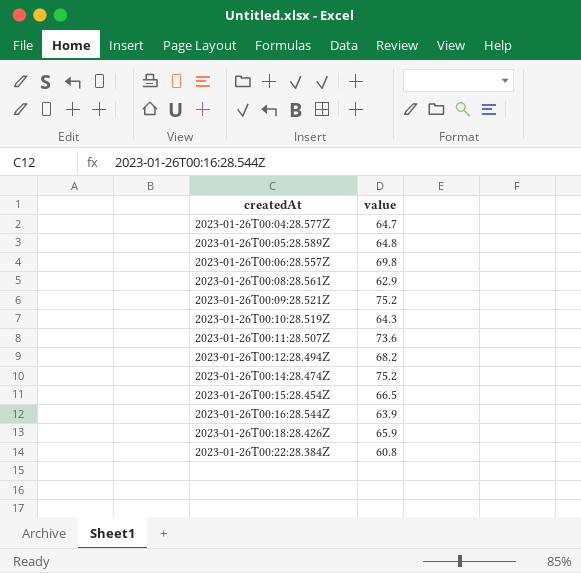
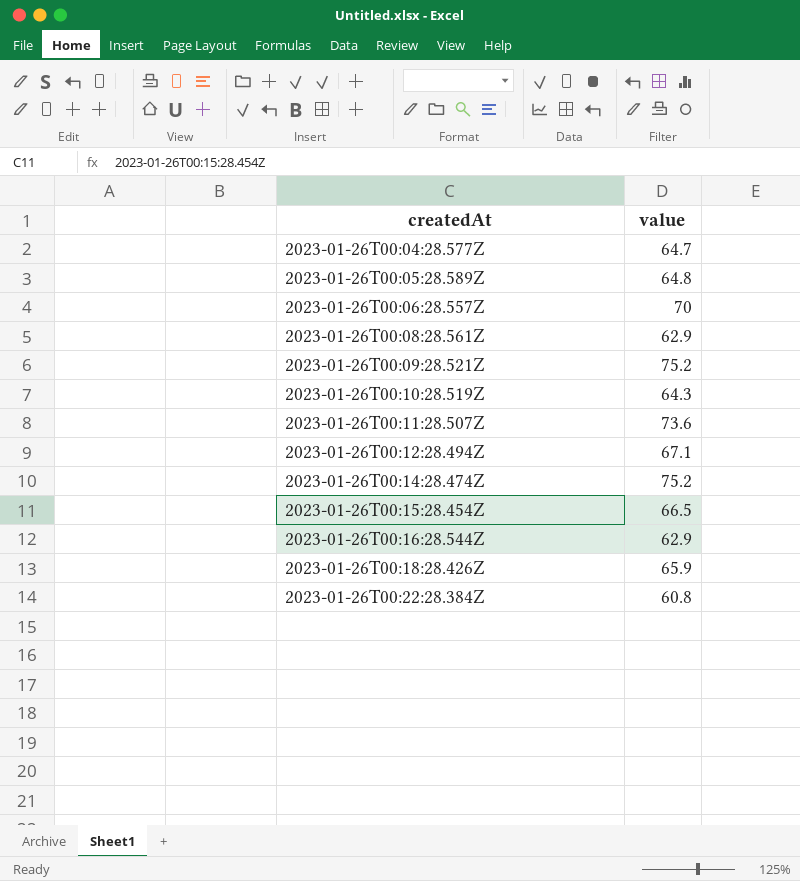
2023-01-26T00:06:28.557Z | value: 69.8 -> 70
2023-01-26T00:12:28.494Z | value: 68.2 -> 67.1
2023-01-26T00:16:28.544Z | value: 63.9 -> 62.9

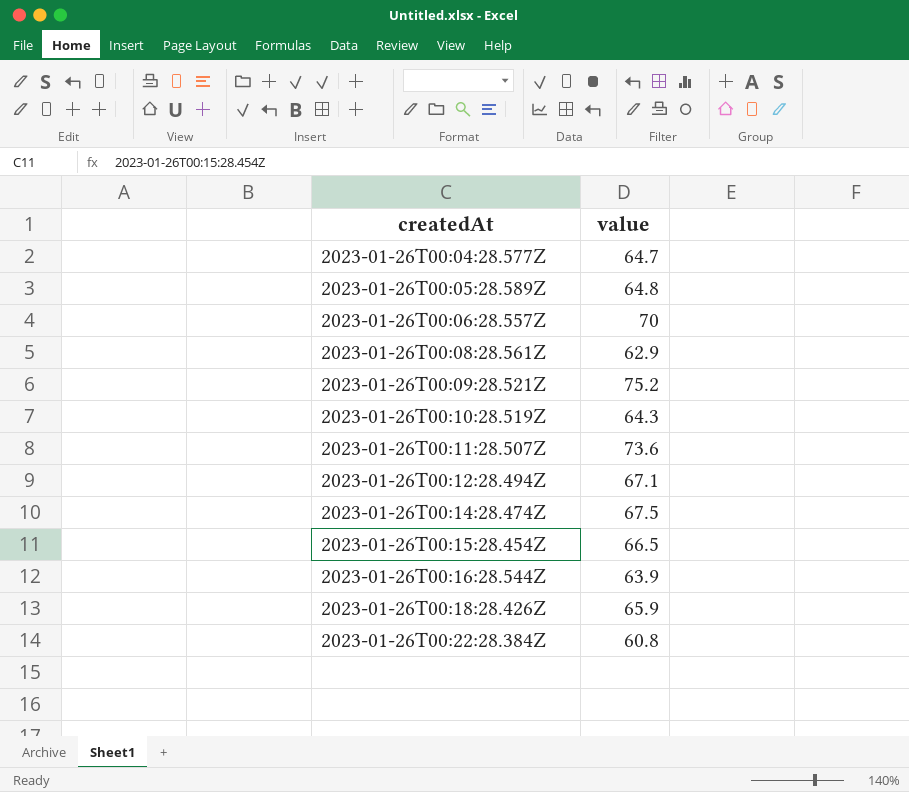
2023-01-26T00:14:28.474Z | value: 75.2 -> 67.5
2023-01-26T00:16:28.544Z | value: 62.9 -> 63.9

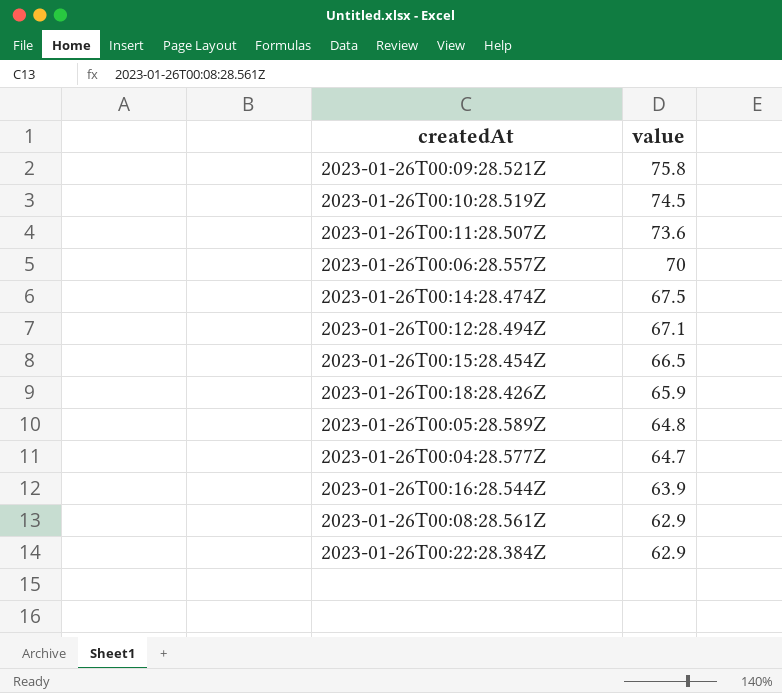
row order: createdAt ascending -> value descending
2023-01-26T00:09:28.521Z | value: 75.2 -> 75.8
2023-01-26T00:10:28.519Z | value: 64.3 -> 74.5
2023-01-26T00:22:28.384Z | value: 60.8 -> 62.9

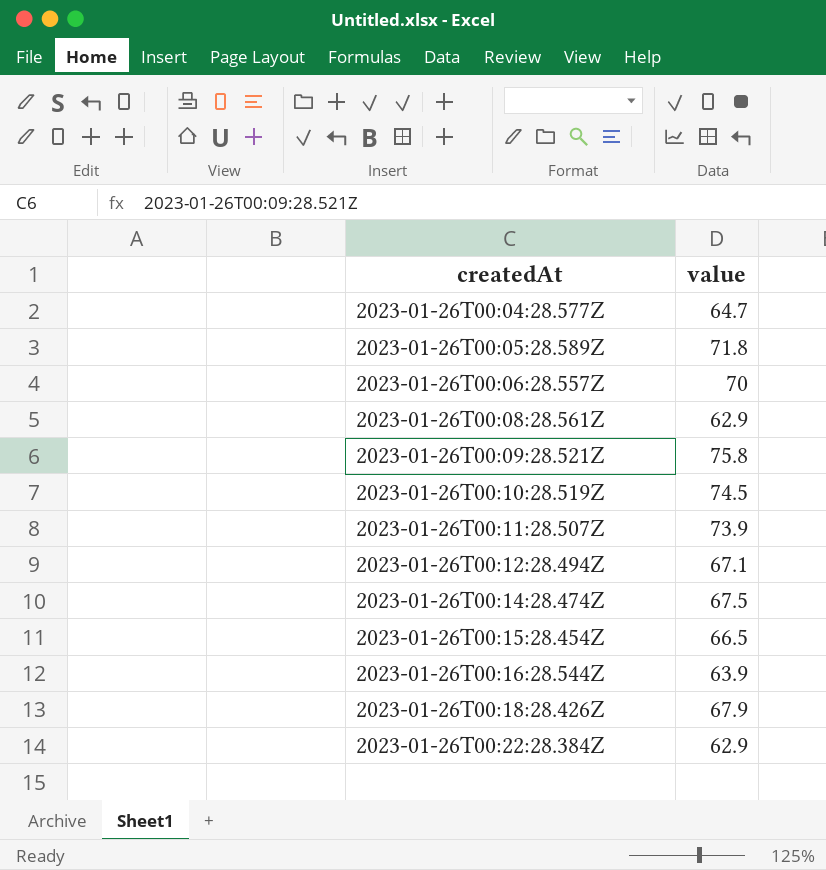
row order: value descending -> createdAt ascending
2023-01-26T00:05:28.589Z | value: 64.8 -> 71.8
2023-01-26T00:11:28.507Z | value: 73.6 -> 73.9
2023-01-26T00:18:28.426Z | value: 65.9 -> 67.9

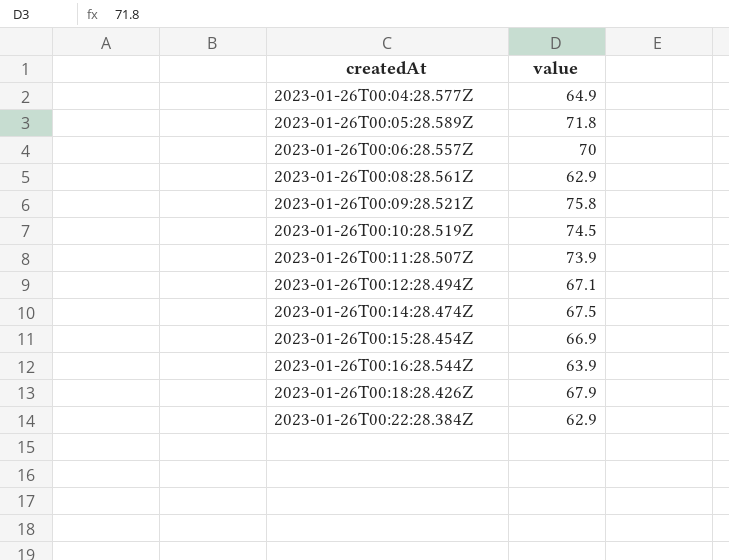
2023-01-26T00:04:28.577Z | value: 64.7 -> 64.9
2023-01-26T00:15:28.454Z | value: 66.5 -> 66.9

